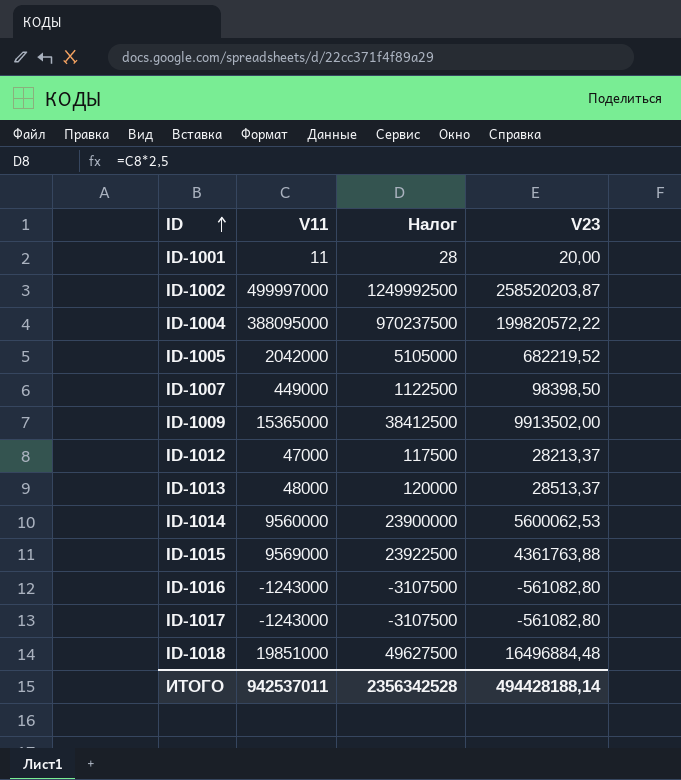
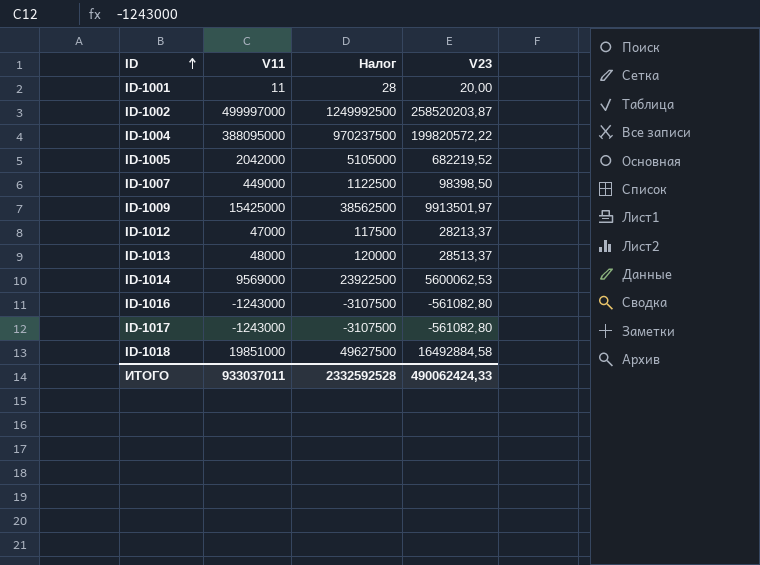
row ID-1015: 9569000 | 23922500 | 4361763,88 -> none
ID-1009 | V11: 15365000 -> 15425000
ID-1009 | Налог: 38412500 -> 38562500
ID-1009 | V23: 9913502,00 -> 9913501,97
ID-1014 | V11: 9560000 -> 9569000
ID-1014 | Налог: 23900000 -> 23922500
ID-1018 | V23: 16496884,48 -> 16492884,58
ИТОГО | V11: 942537011 -> 933037011
ИТОГО | Налог: 2356342528 -> 2332592528
ИТОГО | V23: 494428188,14 -> 490062424,33

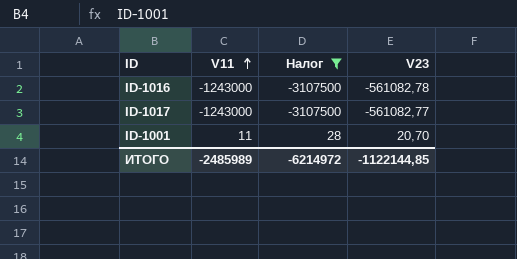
filter: none -> Налог <= 28
row order: ID ascending -> V11 ascending
ID-1016 | V23: -561082,80 -> -561082,78
ID-1017 | V23: -561082,80 -> -561082,77
ID-1001 | V23: 20,00 -> 20,70
ИТОГО | V11: 933037011 -> -2485989
ИТОГО | Налог: 2332592528 -> -6214972
ИТОГО | V23: 490062424,33 -> -1122144,85

